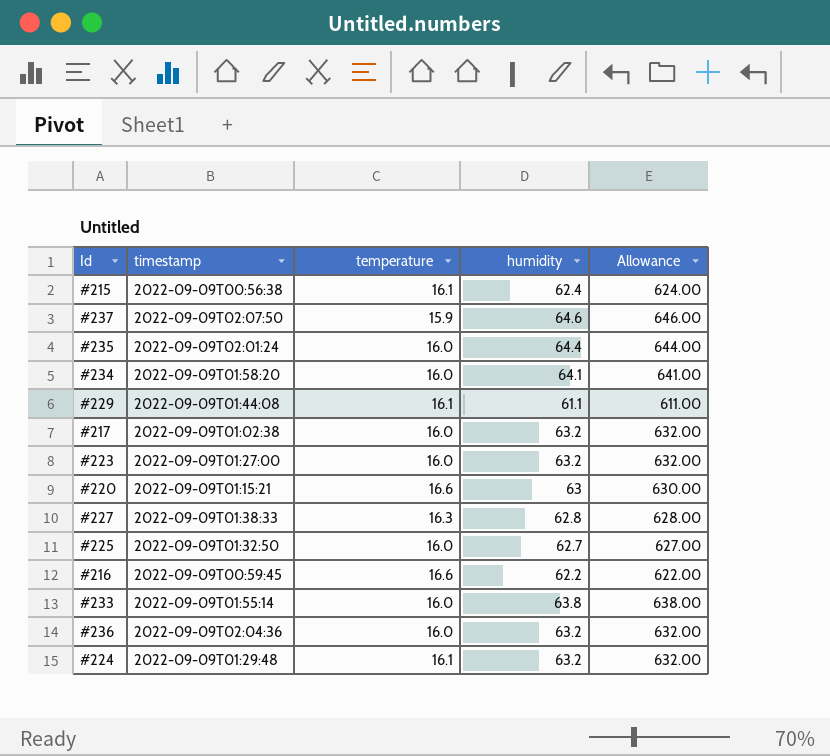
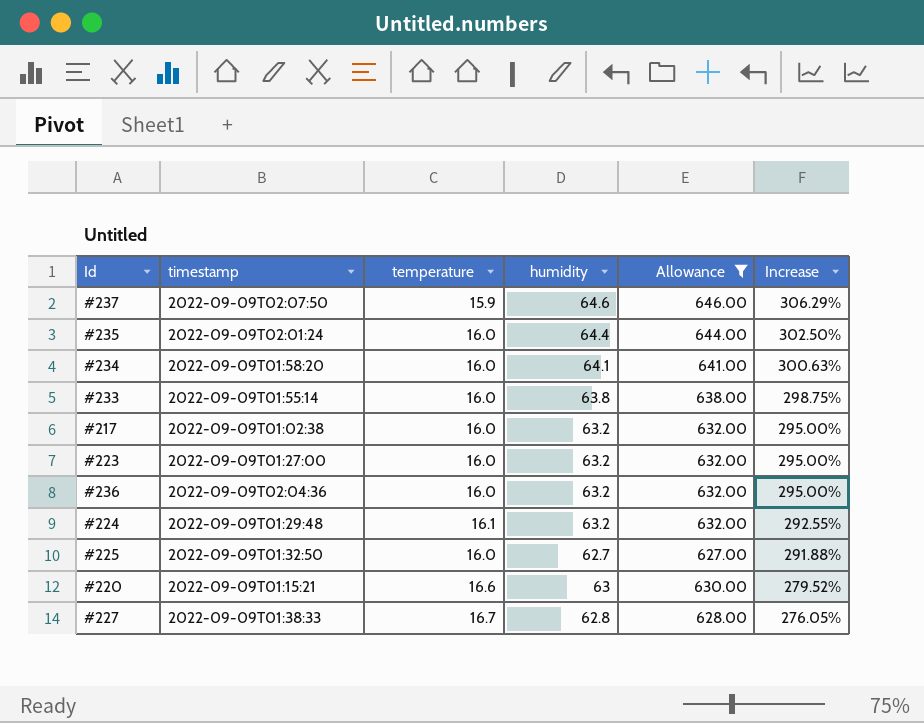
filter: none -> Allowance >= 627.00
row order: none -> Increase descending
column Increase | formula: none -> ([humidity] - [temperature]) / [temperature]
#227 | temperature: 16.3 -> 16.7

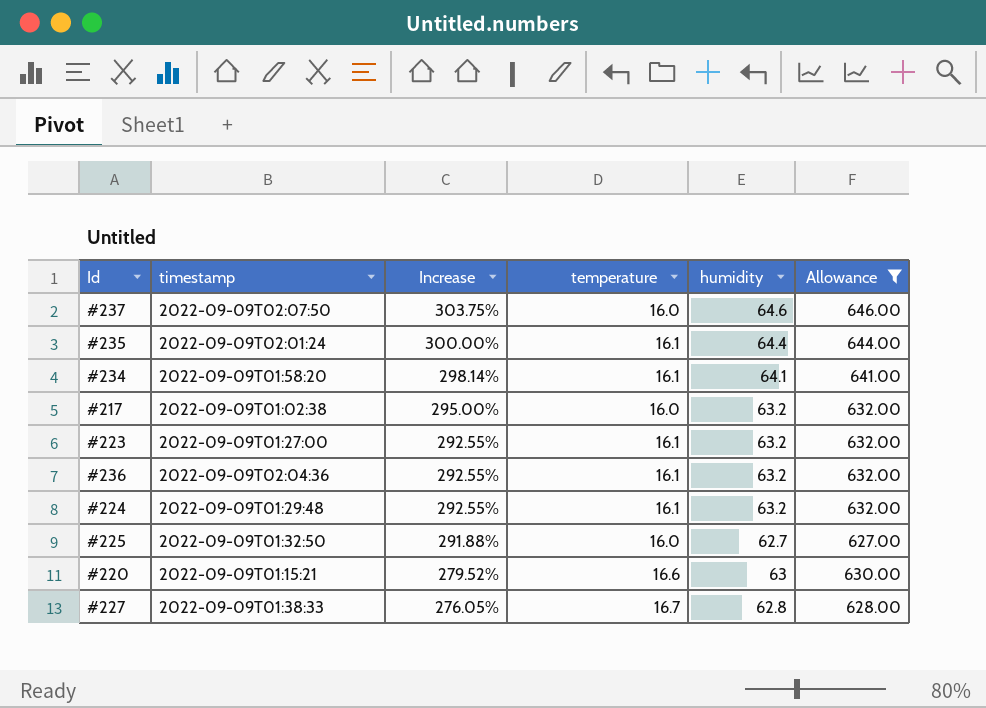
column Increase | position: 6 -> 3
row #233: 2022-09-09T01:55:14 | 16.0 | 63.8 | 638.00 | 298.75% -> none
#237 | Increase: 306.29% -> 303.75%
#237 | temperature: 15.9 -> 16.0
#235 | Increase: 302.50% -> 300.00%
#235 | temperature: 16.0 -> 16.1
#234 | Increase: 300.63% -> 298.14%
#234 | temperature: 16.0 -> 16.1
#223 | Increase: 295.00% -> 292.55%
#223 | temperature: 16.0 -> 16.1
#236 | Increase: 295.00% -> 292.55%
#236 | temperature: 16.0 -> 16.1

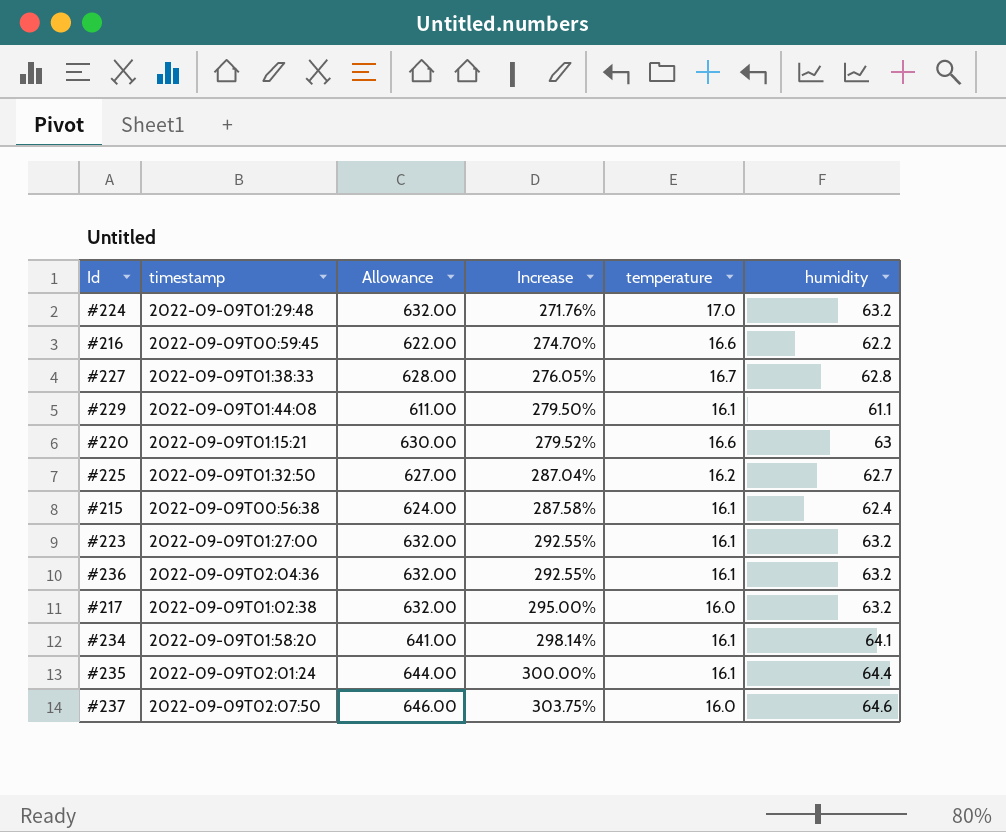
filter: Allowance >= 627.00 -> none
row order: Increase descending -> Increase ascending
column Allowance | position: 6 -> 3
#224 | Increase: 292.55% -> 271.76%
#224 | temperature: 16.1 -> 17.0
#225 | Increase: 291.88% -> 287.04%
#225 | temperature: 16.0 -> 16.2

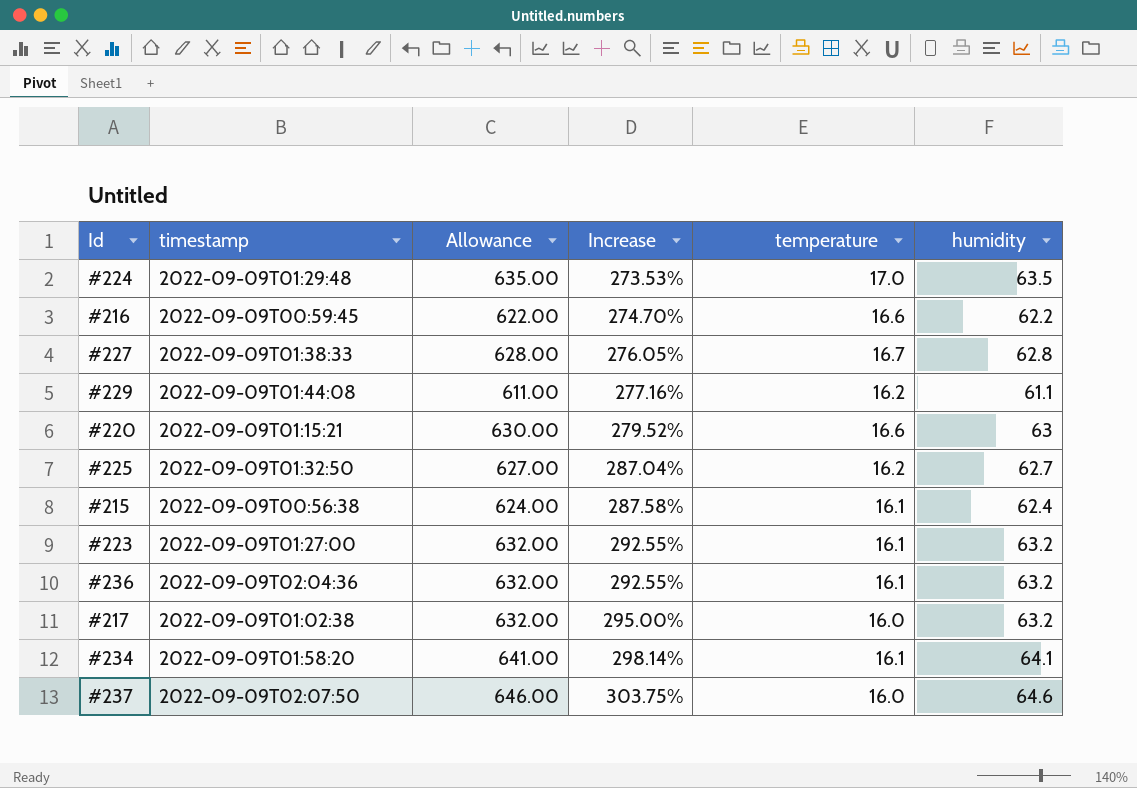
row #235: 2022-09-09T02:01:24 | 644.00 | 300.00% | 16.1 | 64.4 -> none
#224 | Allowance: 632.00 -> 635.00
#224 | Increase: 271.76% -> 273.53%
#224 | humidity: 63.2 -> 63.5
#229 | Increase: 279.50% -> 277.16%
#229 | temperature: 16.1 -> 16.2

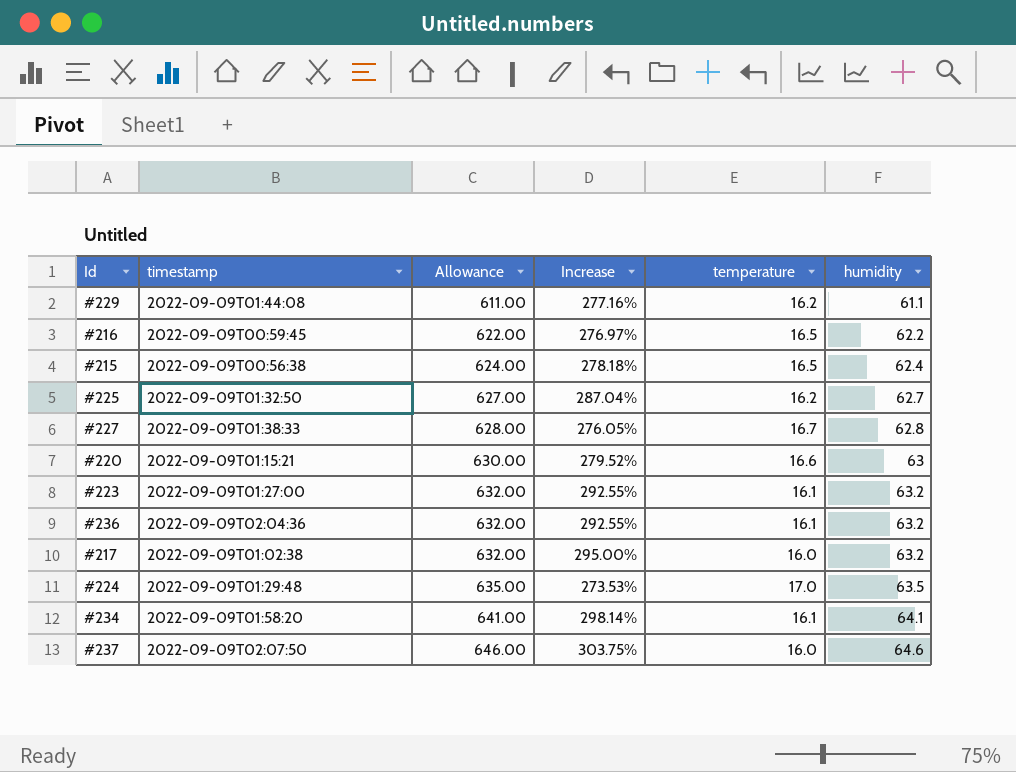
row order: Increase ascending -> Allowance ascending
#216 | Increase: 274.70% -> 276.97%
#216 | temperature: 16.6 -> 16.5
#215 | Increase: 287.58% -> 278.18%
#215 | temperature: 16.1 -> 16.5

